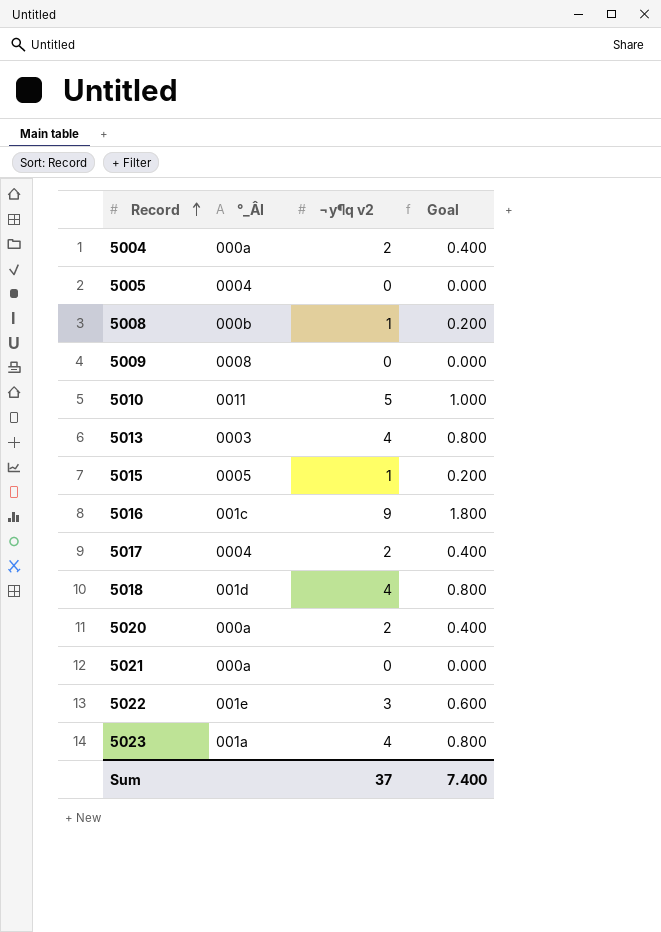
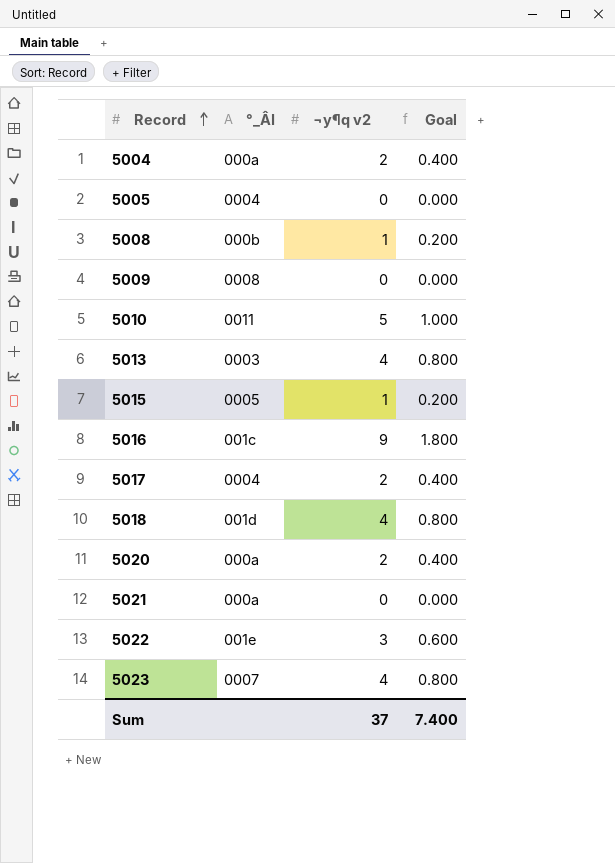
5023 | °_ÂI: 001a -> 0007

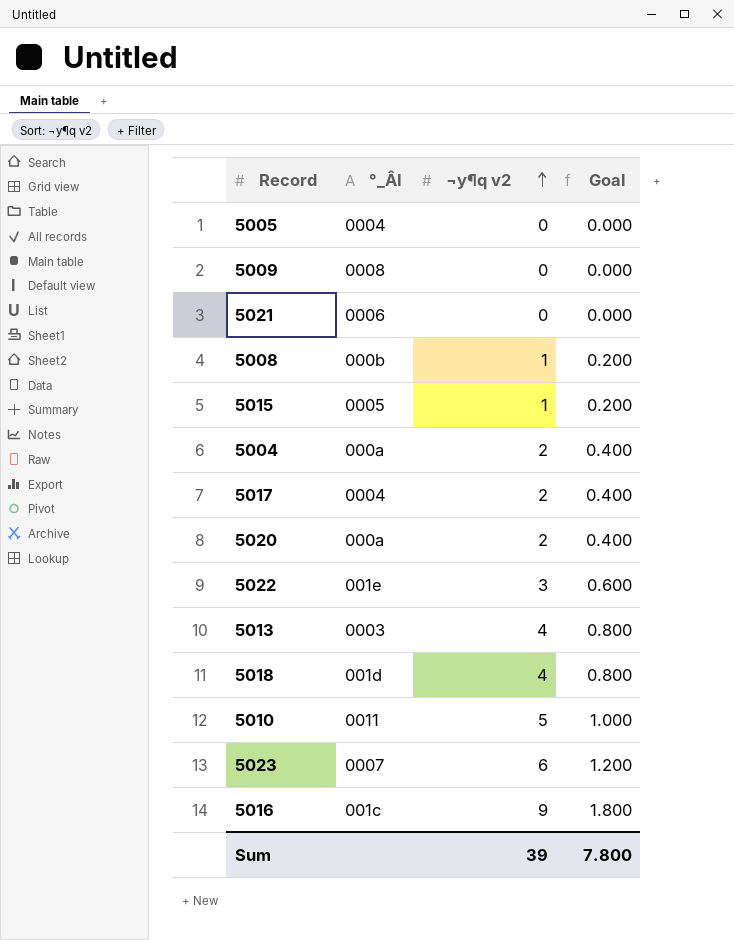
row order: Record ascending -> ¬y¶q v2 ascending
5021 | °_ÂI: 000a -> 0006
5023 | ¬y¶q v2: 4 -> 6
5023 | Goal: 0.800 -> 1.200
Sum | ¬y¶q v2: 37 -> 39
Sum | Goal: 7.400 -> 7.800

